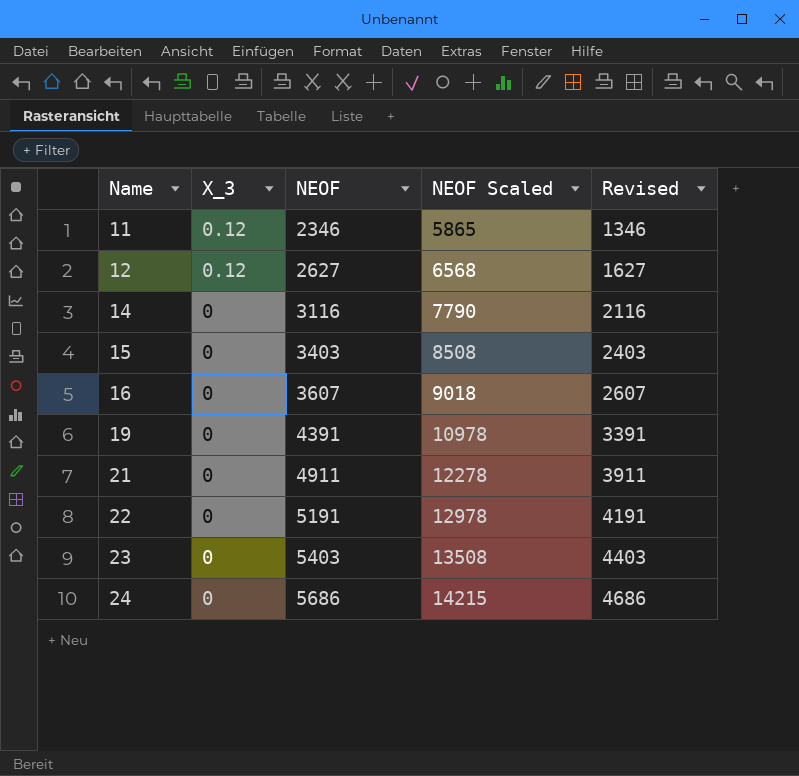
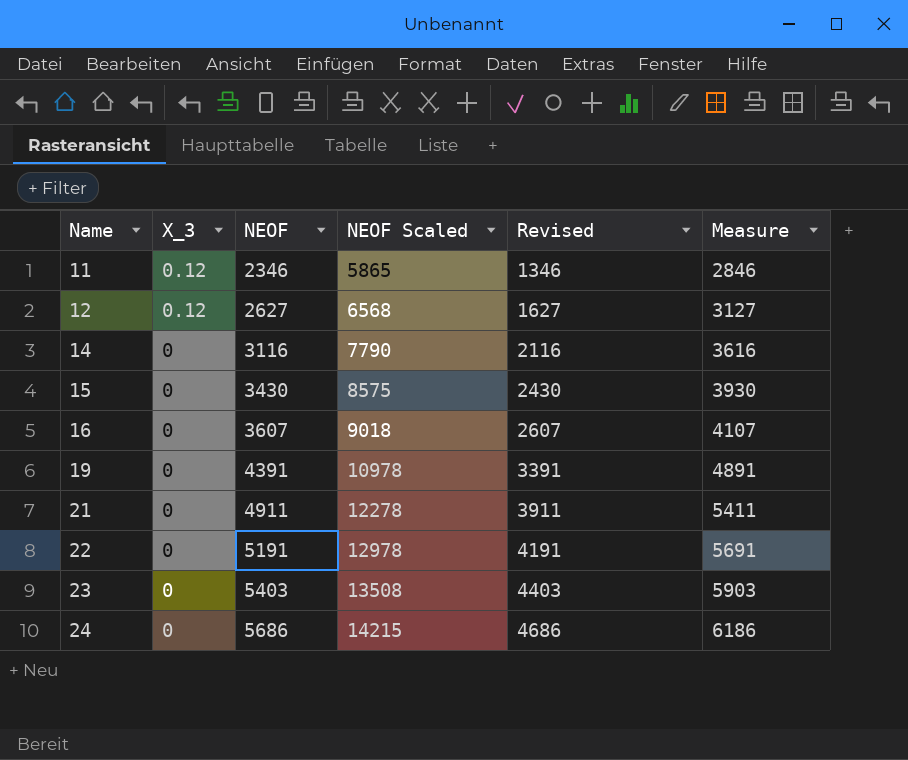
column Measure | formula: none -> [NEOF] + 500
15 | NEOF: 3403 -> 3430
15 | NEOF Scaled: 8508 -> 8575
15 | Revised: 2403 -> 2430

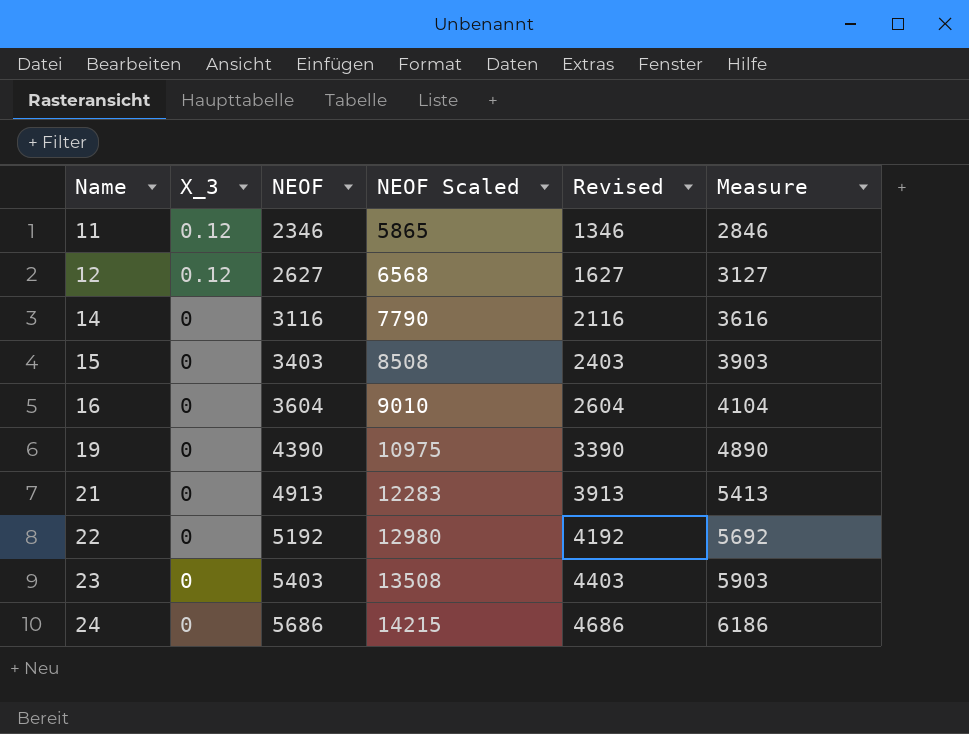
15 | NEOF: 3430 -> 3403
15 | NEOF Scaled: 8575 -> 8508
15 | Revised: 2430 -> 2403
15 | Measure: 3930 -> 3903
16 | NEOF: 3607 -> 3604
16 | NEOF Scaled: 9018 -> 9010
16 | Revised: 2607 -> 2604
16 | Measure: 4107 -> 4104
19 | NEOF: 4391 -> 4390
19 | NEOF Scaled: 10978 -> 10975
19 | Revised: 3391 -> 3390
19 | Measure: 4891 -> 4890
21 | NEOF: 4911 -> 4913
21 | NEOF Scaled: 12278 -> 12283
21 | Revised: 3911 -> 3913
21 | Measure: 5411 -> 5413
22 | NEOF: 5191 -> 5192
22 | NEOF Scaled: 12978 -> 12980
22 | Revised: 4191 -> 4192
22 | Measure: 5691 -> 5692

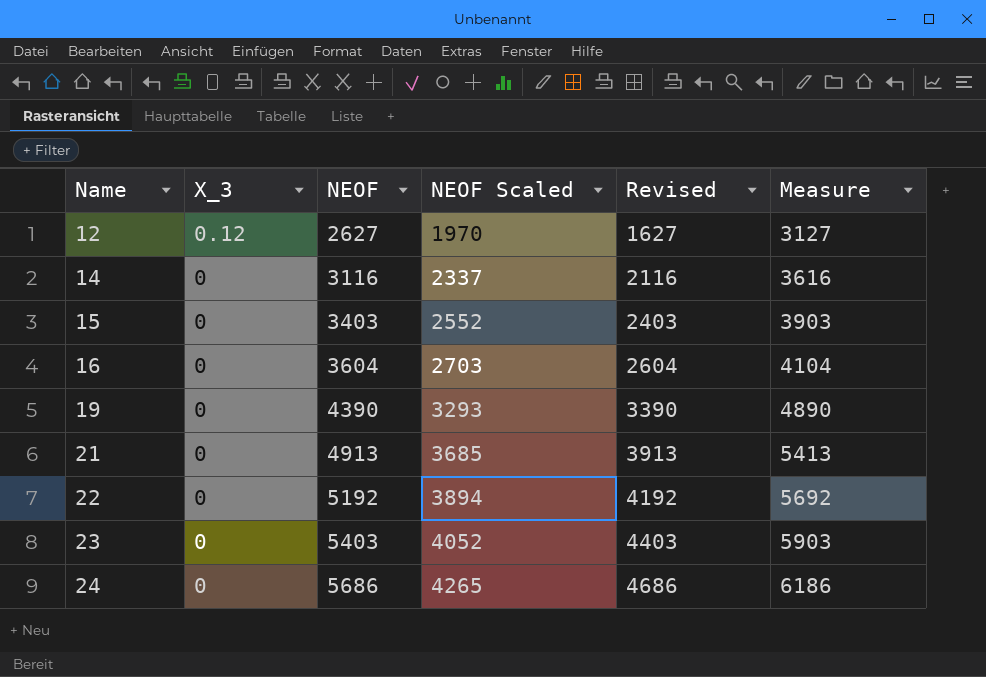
column NEOF Scaled | formula: [NEOF] * 2.5 -> [NEOF] * 0.75
row 11: 0.12 | 2346 | 5865 | 1346 | 2846 -> none

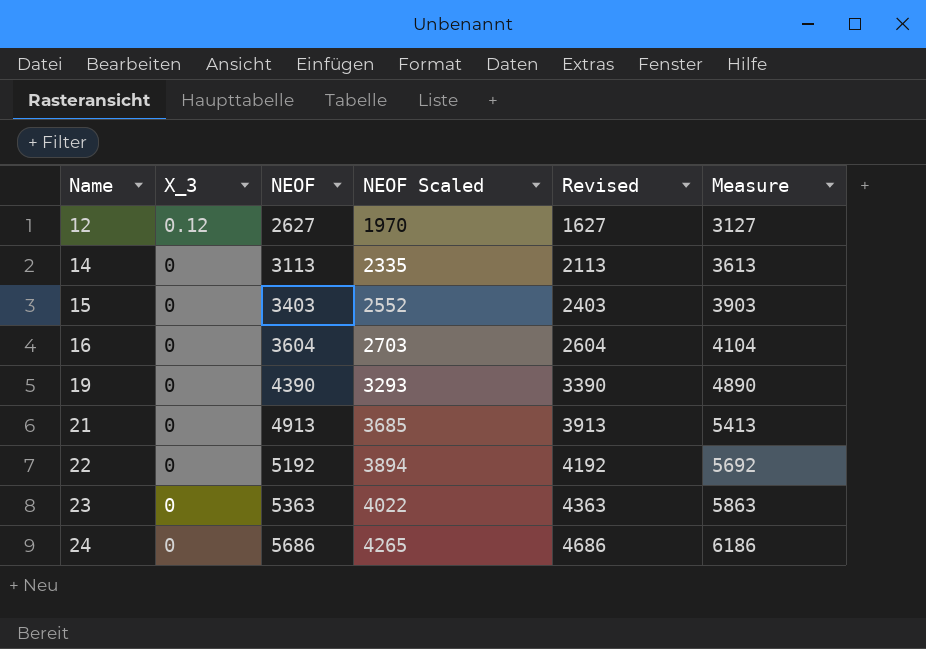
14 | NEOF: 3116 -> 3113
14 | NEOF Scaled: 2337 -> 2335
14 | Revised: 2116 -> 2113
14 | Measure: 3616 -> 3613
23 | NEOF: 5403 -> 5363
23 | NEOF Scaled: 4052 -> 4022
23 | Revised: 4403 -> 4363
23 | Measure: 5903 -> 5863

